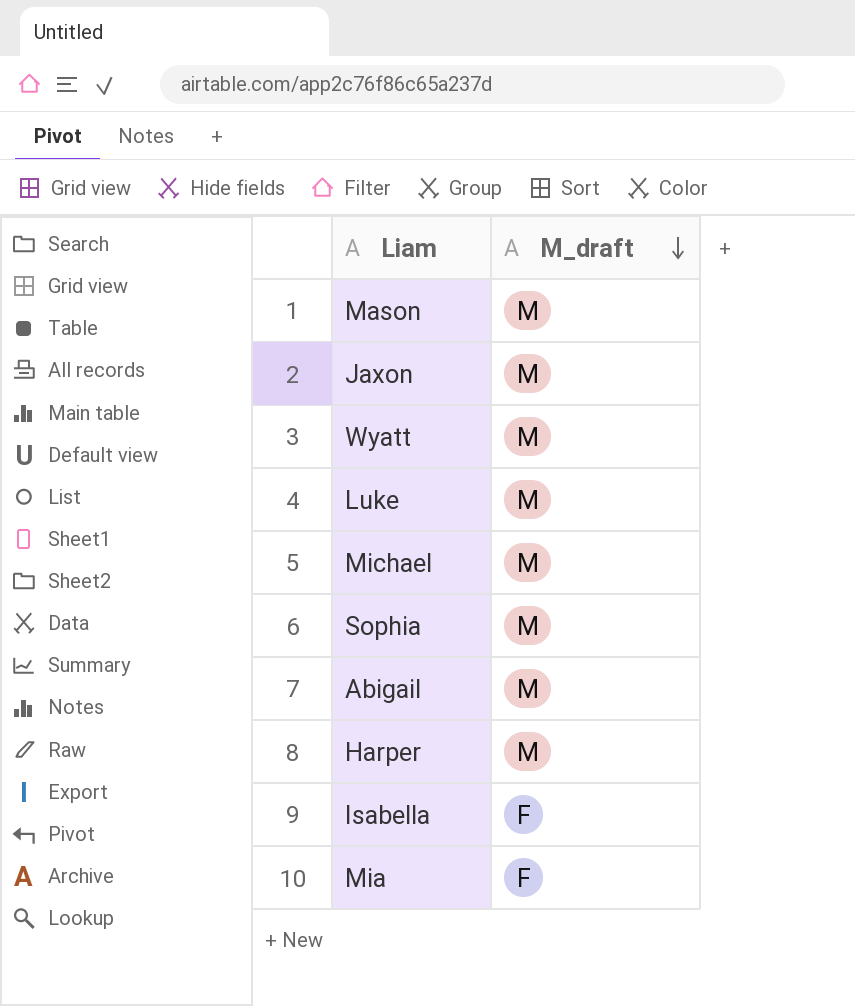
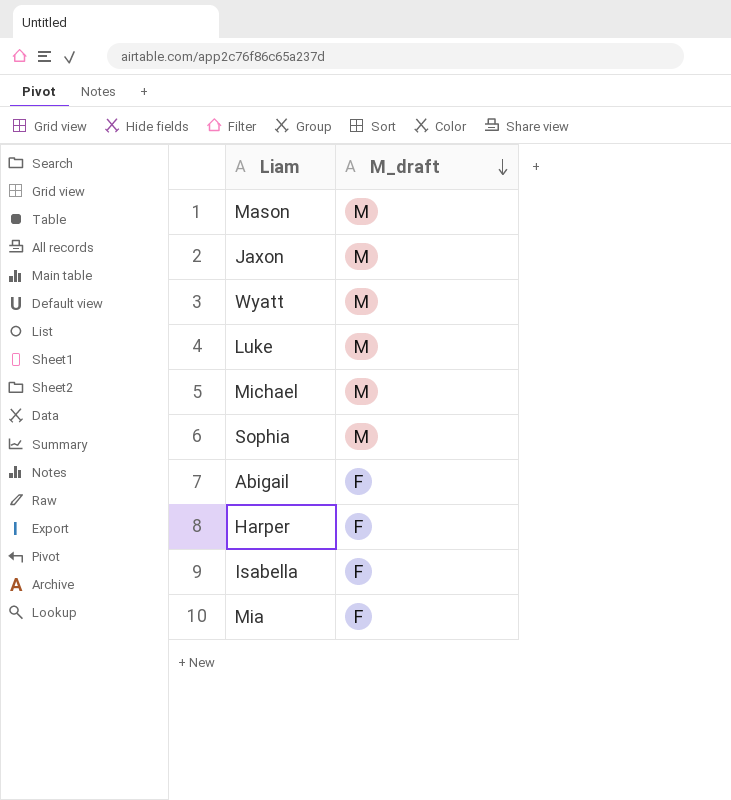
Abigail | M_draft: M -> F
Harper | M_draft: M -> F

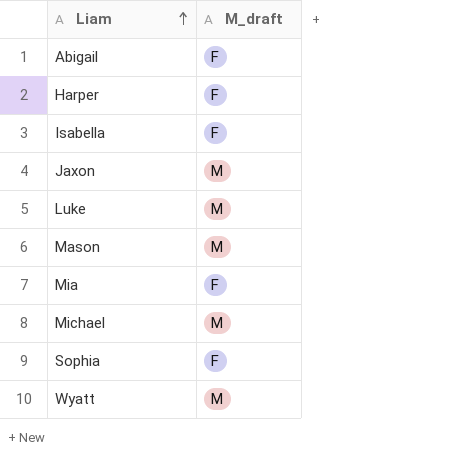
row order: M_draft descending -> Liam ascending
Sophia | M_draft: M -> F

